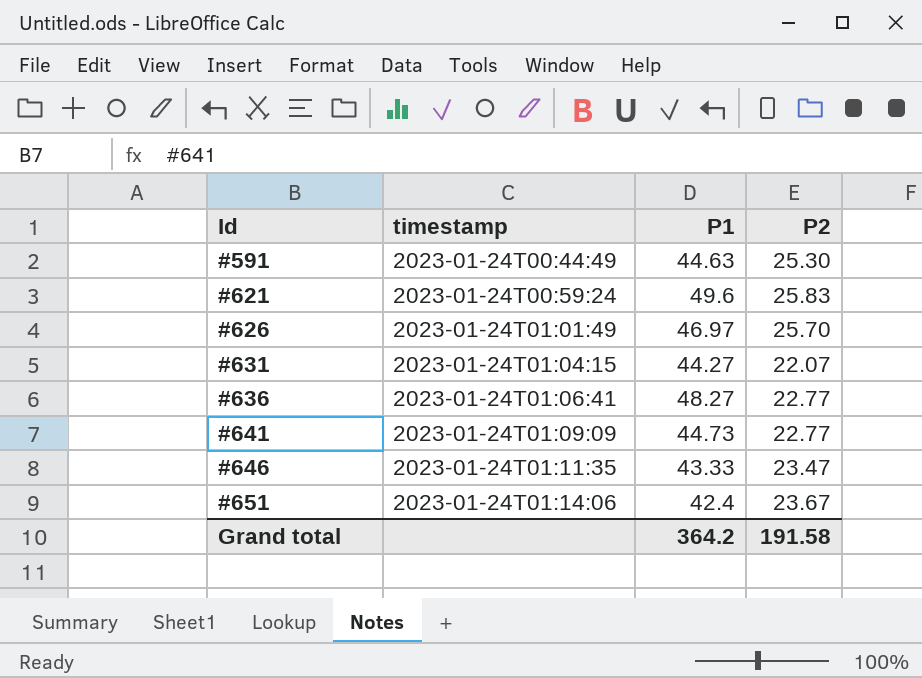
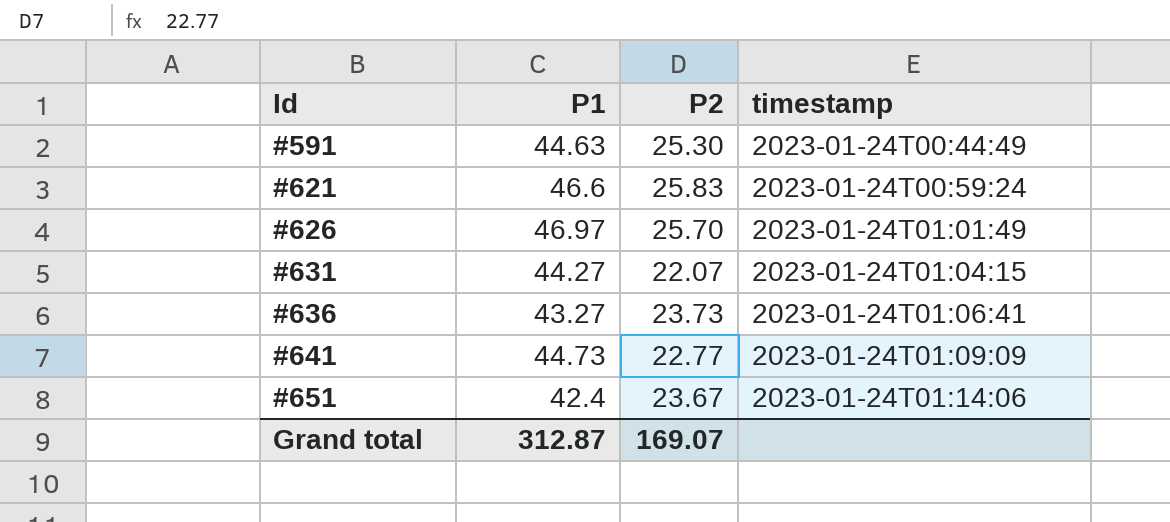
column timestamp | position: 2 -> 4
row #646: 2023-01-24T01:11:35 | 43.33 | 23.47 -> none
#621 | P1: 49.6 -> 46.6
#636 | P1: 48.27 -> 43.27
#636 | P2: 22.77 -> 23.73
Grand total | P1: 364.2 -> 312.87
Grand total | P2: 191.58 -> 169.07

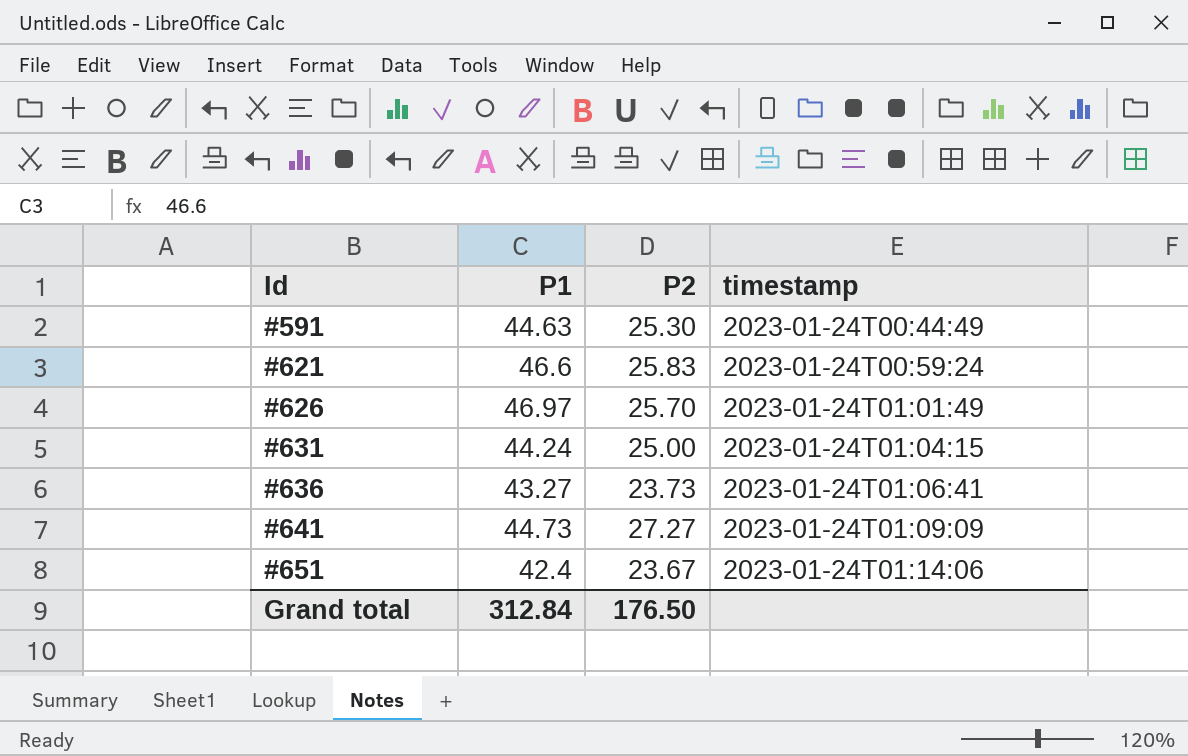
#631 | P1: 44.27 -> 44.24
#631 | P2: 22.07 -> 25.00
#641 | P2: 22.77 -> 27.27
Grand total | P1: 312.87 -> 312.84
Grand total | P2: 169.07 -> 176.50

